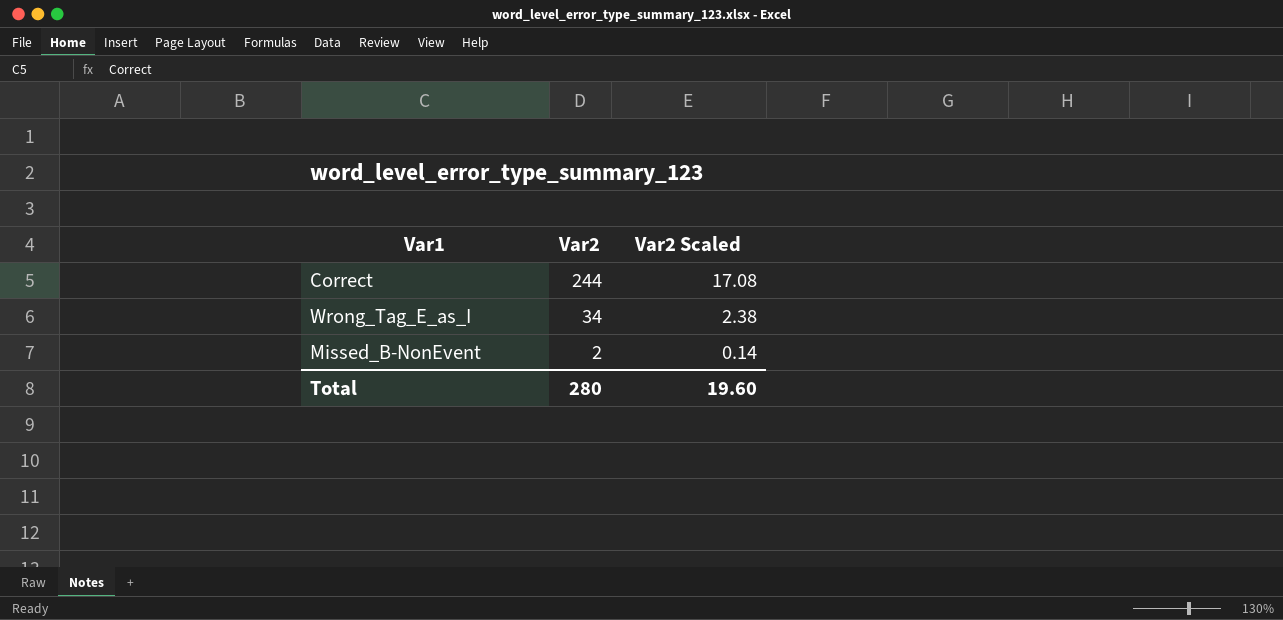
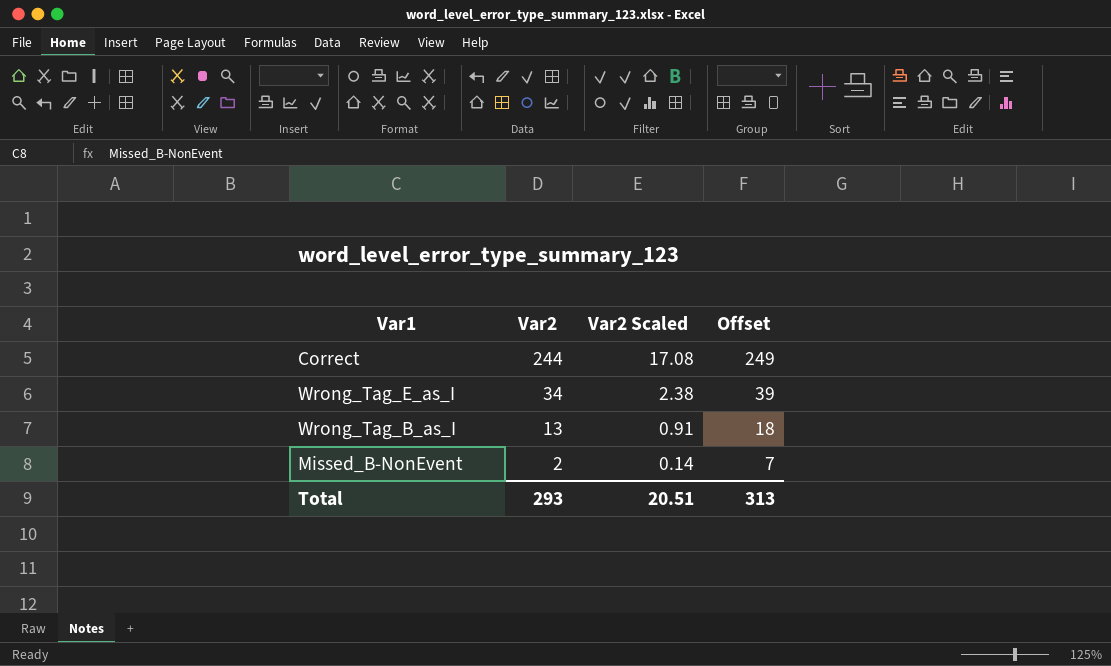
column Offset | formula: none -> [Var2] + 5
row Wrong_Tag_B_as_I: none -> 13 | 0.91 | 18
Total | Var2: 280 -> 293
Total | Var2 Scaled: 19.60 -> 20.51

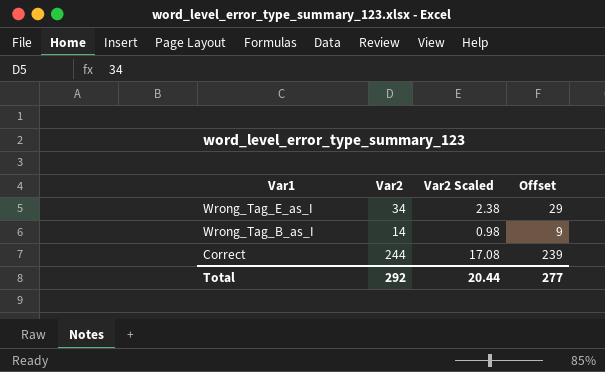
row order: Var2 descending -> Var1 descending
column Offset | formula: [Var2] + 5 -> [Var2] - 5
row Missed_B-NonEvent: 2 | 0.14 | 7 -> none
Wrong_Tag_B_as_I | Var2: 13 -> 14
Wrong_Tag_B_as_I | Var2 Scaled: 0.91 -> 0.98
Total | Var2: 293 -> 292
Total | Var2 Scaled: 20.51 -> 20.44
Total | Offset: 313 -> 277

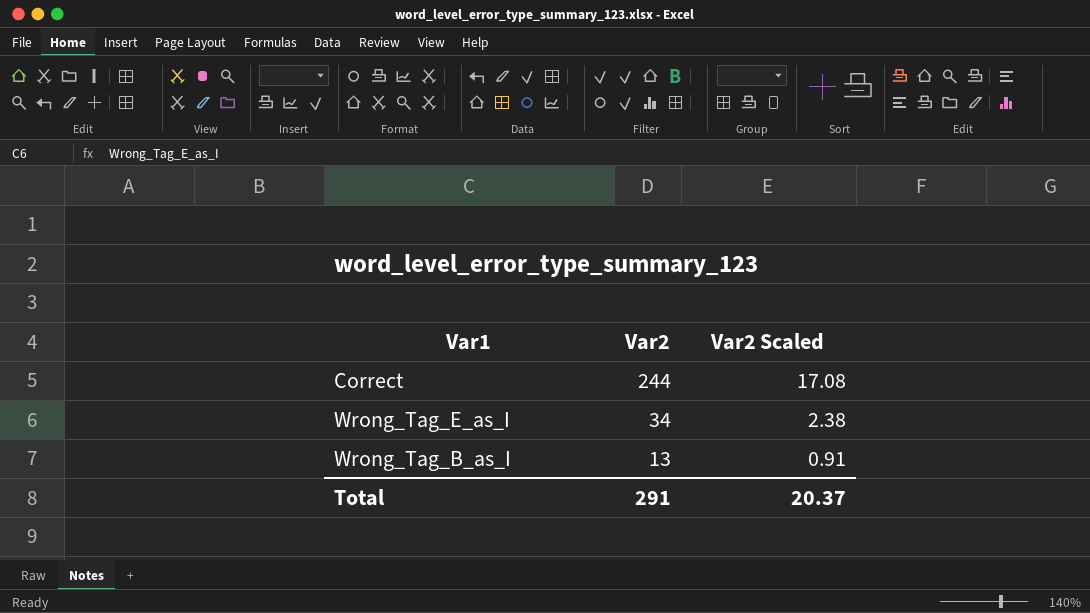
row order: Var1 descending -> Var2 descending
column Offset | formula: [Var2] - 5 -> none
Wrong_Tag_B_as_I | Var2: 14 -> 13
Wrong_Tag_B_as_I | Var2 Scaled: 0.98 -> 0.91
Total | Var2: 292 -> 291
Total | Var2 Scaled: 20.44 -> 20.37

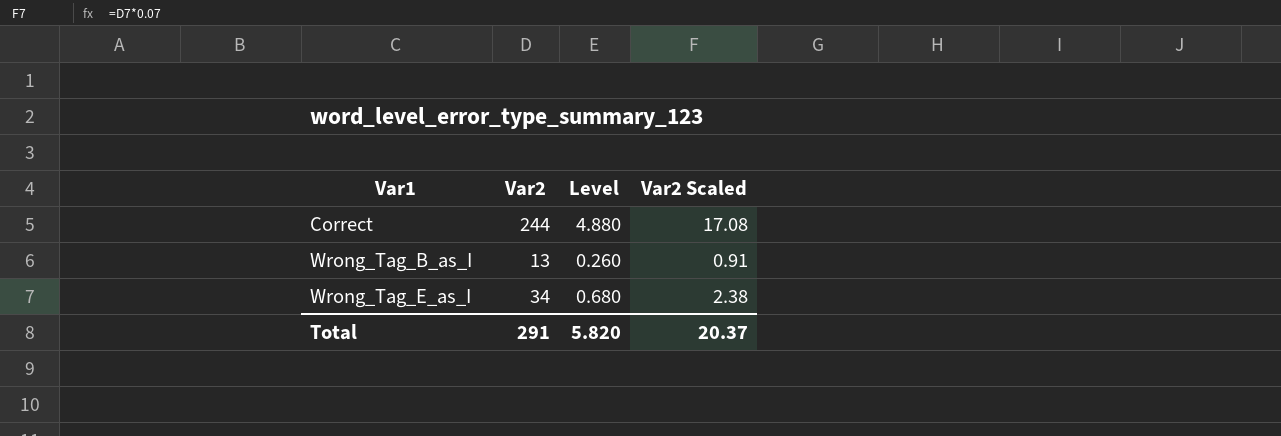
row order: Var2 descending -> Var1 ascending
column Level | formula: none -> [Var2] * 0.02

